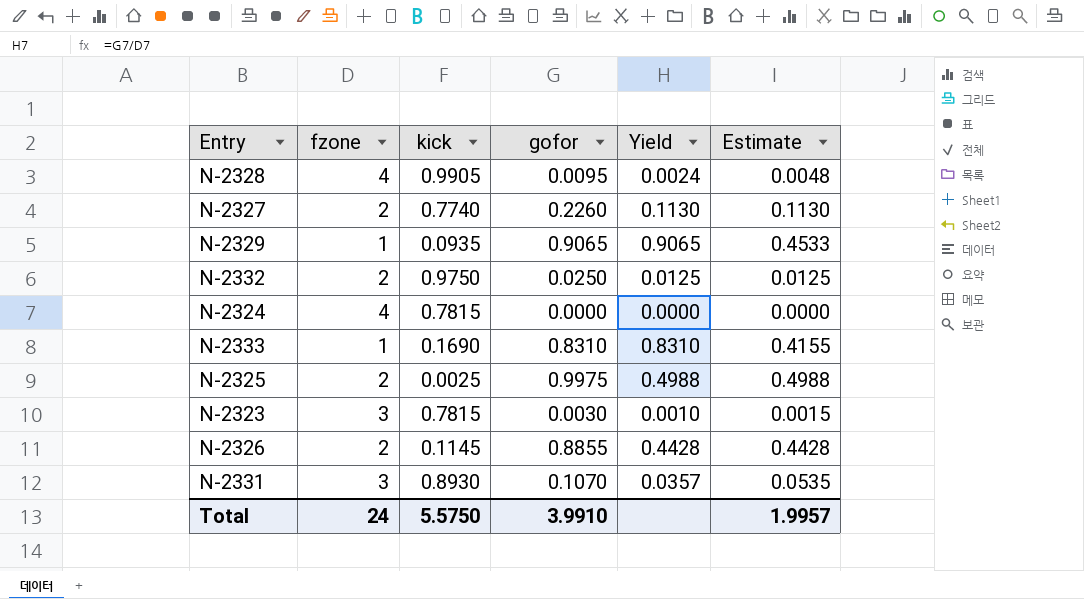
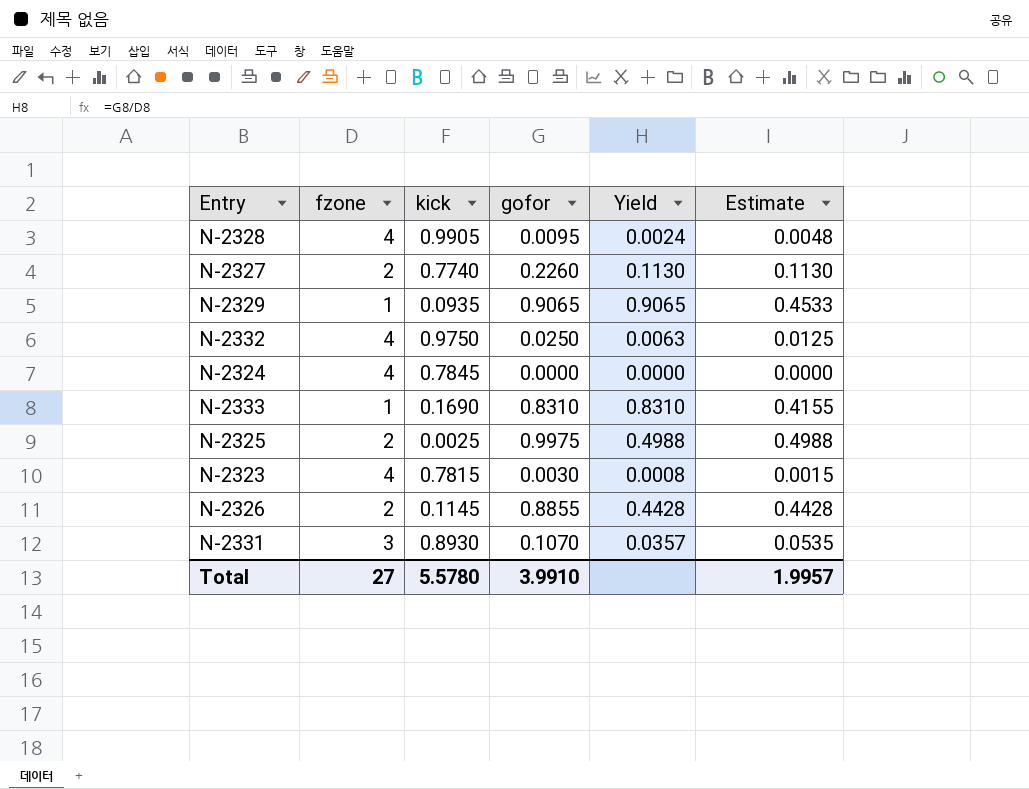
N-2332 | fzone: 2 -> 4
N-2332 | Yield: 0.0125 -> 0.0063
N-2324 | kick: 0.7815 -> 0.7845
N-2323 | fzone: 3 -> 4
N-2323 | Yield: 0.0010 -> 0.0008
Total | fzone: 24 -> 27
Total | kick: 5.5750 -> 5.5780

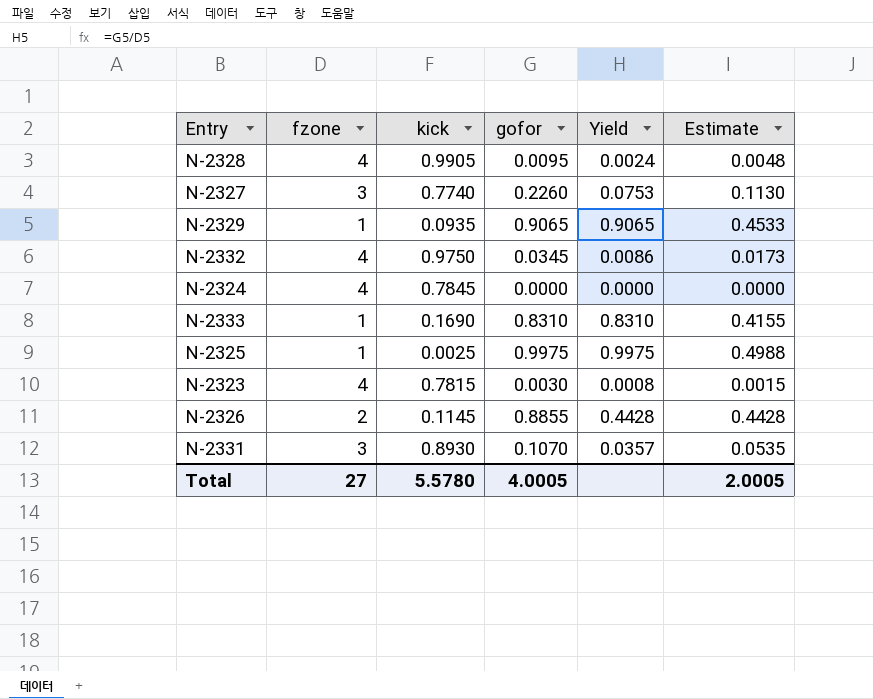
N-2327 | fzone: 2 -> 3
N-2327 | Yield: 0.1130 -> 0.0753
N-2332 | gofor: 0.0250 -> 0.0345
N-2332 | Yield: 0.0063 -> 0.0086
N-2332 | Estimate: 0.0125 -> 0.0173
N-2325 | fzone: 2 -> 1
N-2325 | Yield: 0.4988 -> 0.9975
Total | gofor: 3.9910 -> 4.0005
Total | Estimate: 1.9957 -> 2.0005

